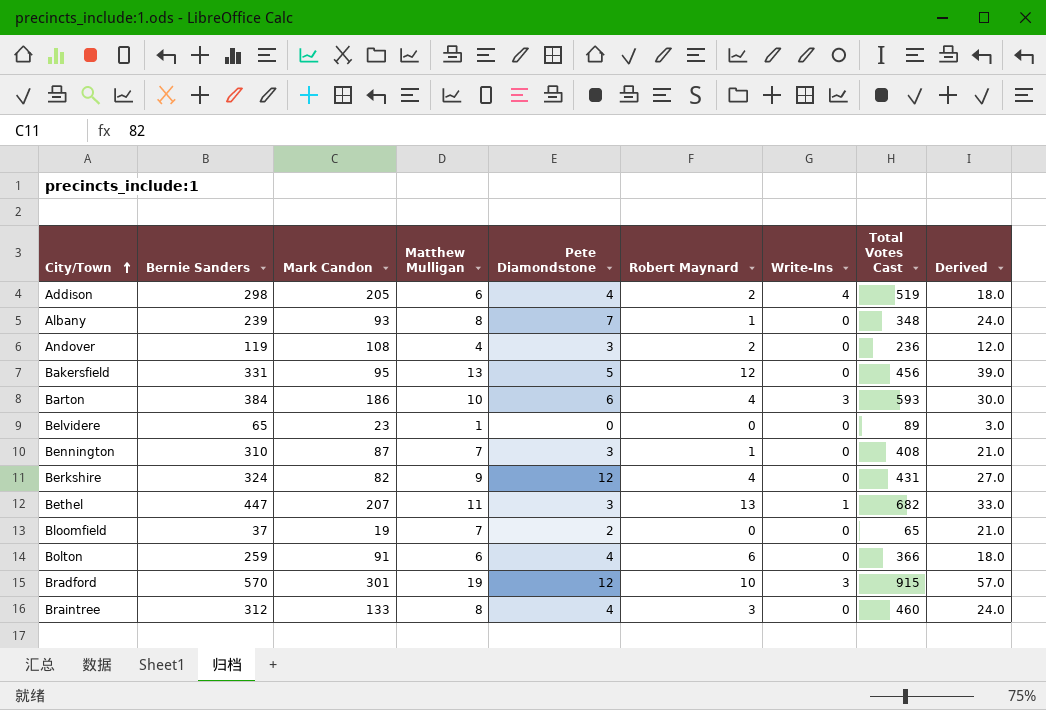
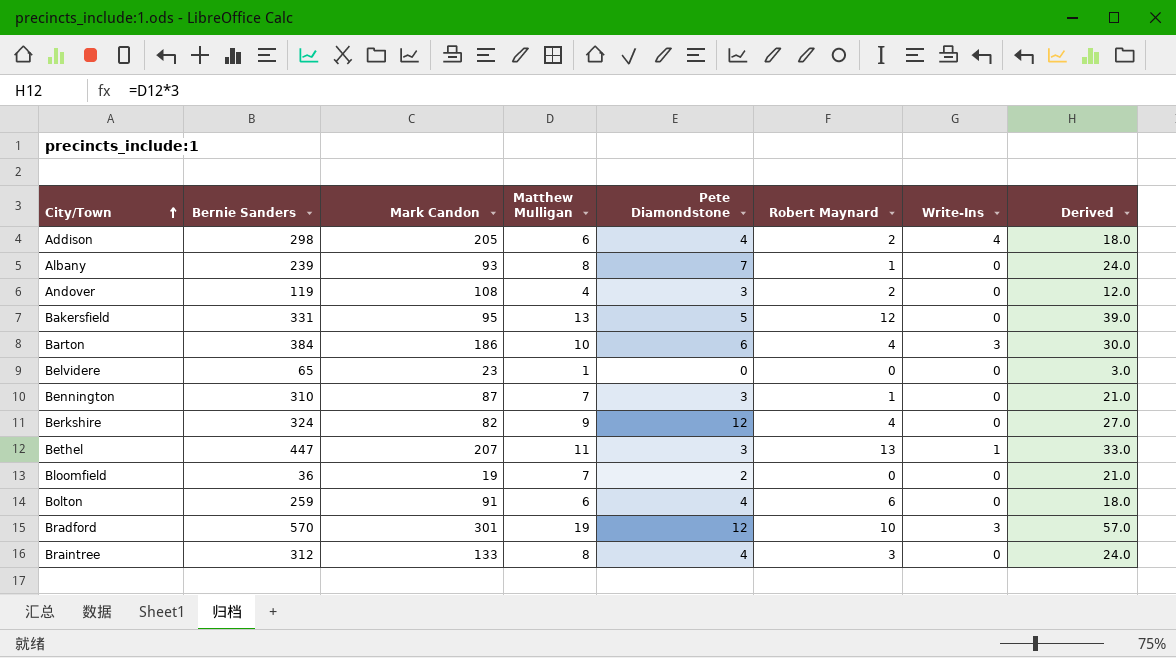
column Total Votes Cast | formula: [Bernie Sanders] + [Mark Candon] + [Matthew Mulligan] + [Pete Diamondstone] + [Robert Maynard] + [Write-Ins] -> none
Bloomfield | Bernie Sanders: 37 -> 36

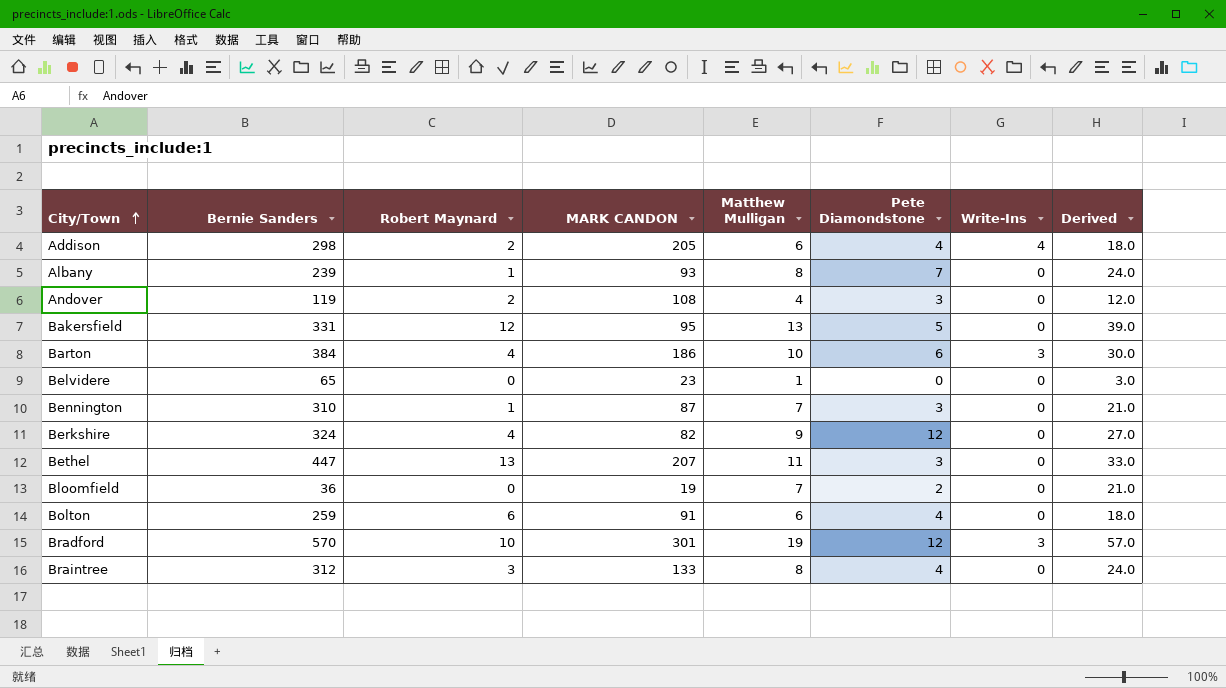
column Robert Maynard | position: 6 -> 3
column name: Mark Candon -> MARK CANDON
Bethel | Write-Ins: 1 -> 0

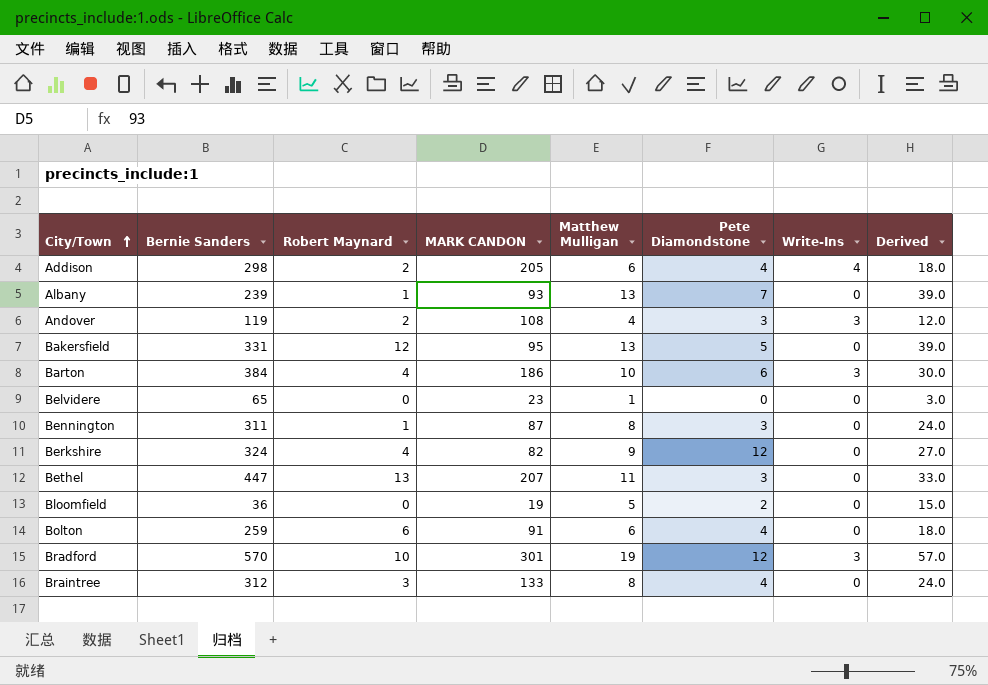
Albany | Matthew Mulligan: 8 -> 13
Albany | Derived: 24.0 -> 39.0
Andover | Write-Ins: 0 -> 3
Bennington | Bernie Sanders: 310 -> 311
Bennington | Matthew Mulligan: 7 -> 8
Bennington | Derived: 21.0 -> 24.0
Bloomfield | Matthew Mulligan: 7 -> 5
Bloomfield | Derived: 21.0 -> 15.0

